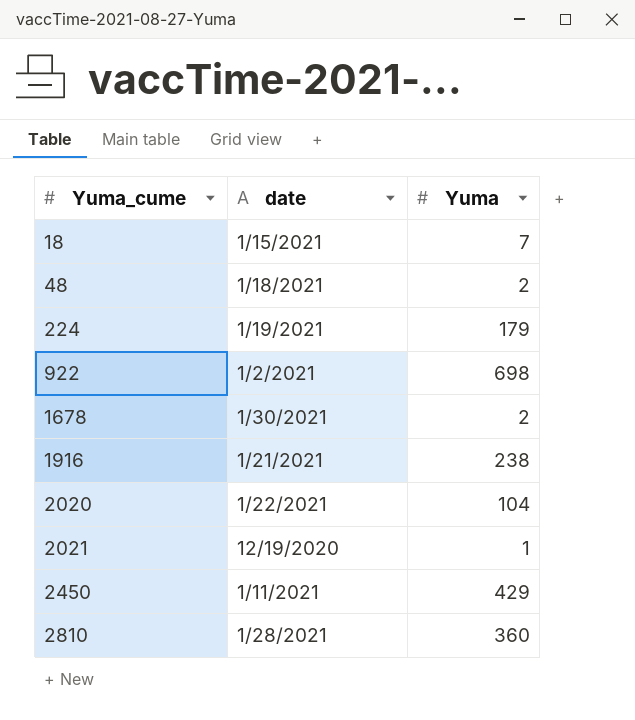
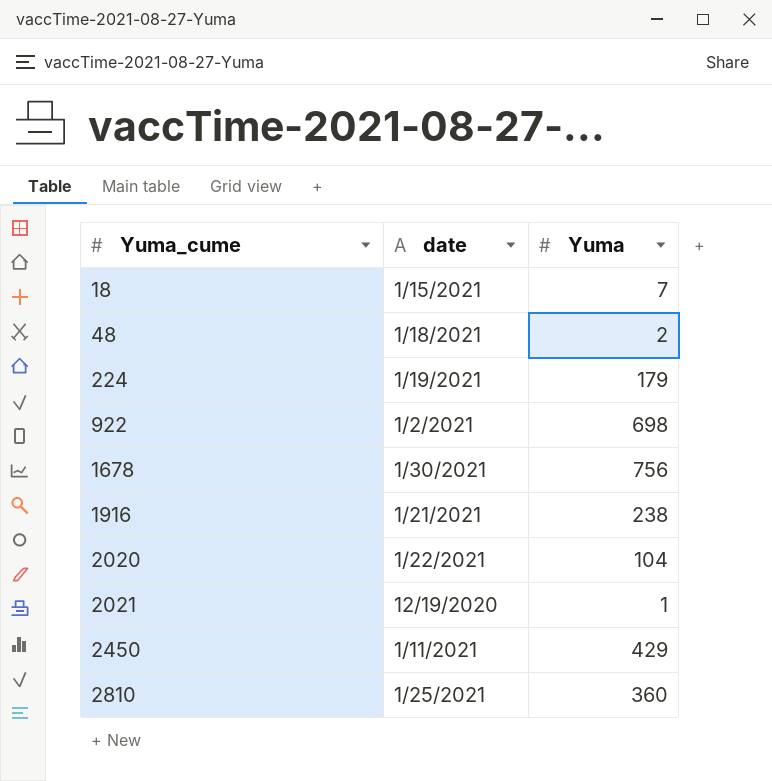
1678 | Yuma: 2 -> 756
2810 | date: 1/28/2021 -> 1/25/2021

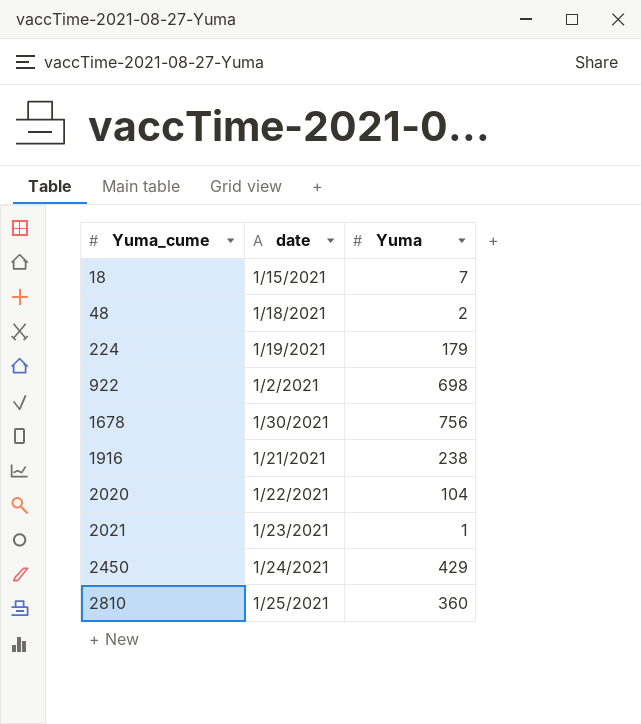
2021 | date: 12/19/2020 -> 1/23/2021
2450 | date: 1/11/2021 -> 1/24/2021

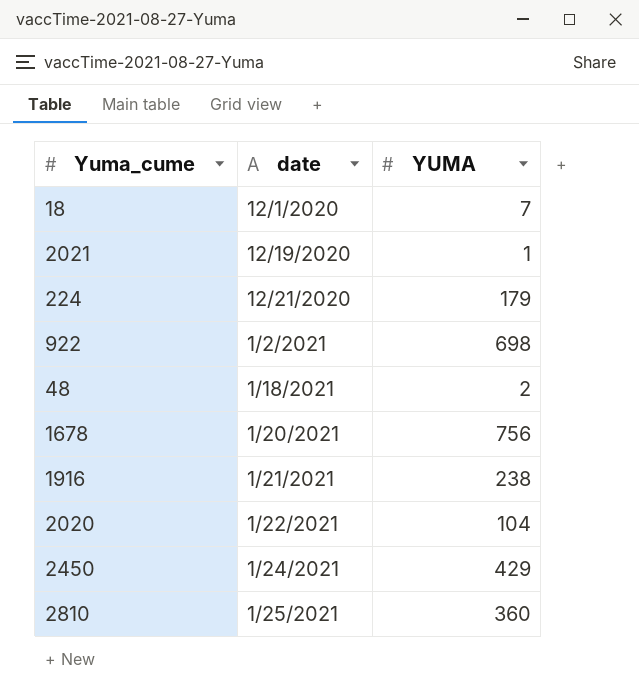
row order: Yuma_cume ascending -> date ascending
column name: Yuma -> YUMA
18 | date: 1/15/2021 -> 12/1/2020
2021 | date: 1/23/2021 -> 12/19/2020
224 | date: 1/19/2021 -> 12/21/2020
1678 | date: 1/30/2021 -> 1/20/2021

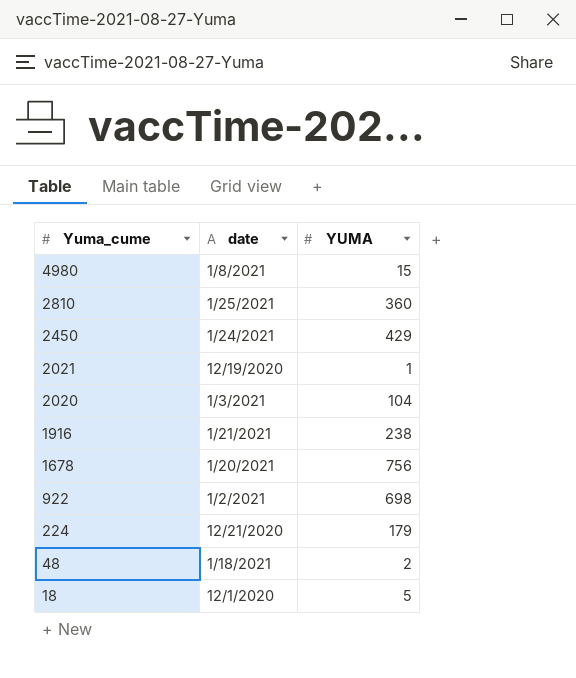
row order: date ascending -> Yuma_cume descending
row 4980: none -> 1/8/2021 | 15
2020 | date: 1/22/2021 -> 1/3/2021
18 | YUMA: 7 -> 5

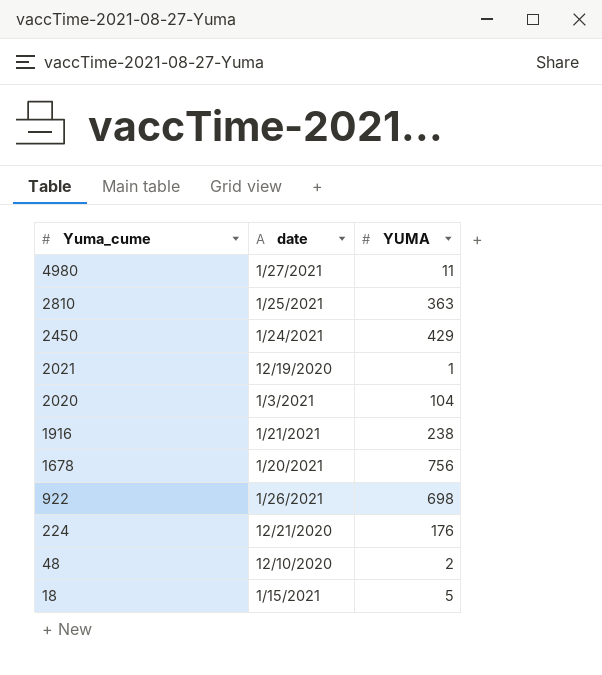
4980 | date: 1/8/2021 -> 1/27/2021
4980 | YUMA: 15 -> 11
2810 | YUMA: 360 -> 363
922 | date: 1/2/2021 -> 1/26/2021
224 | YUMA: 179 -> 176
48 | date: 1/18/2021 -> 12/10/2020
18 | date: 12/1/2020 -> 1/15/2021

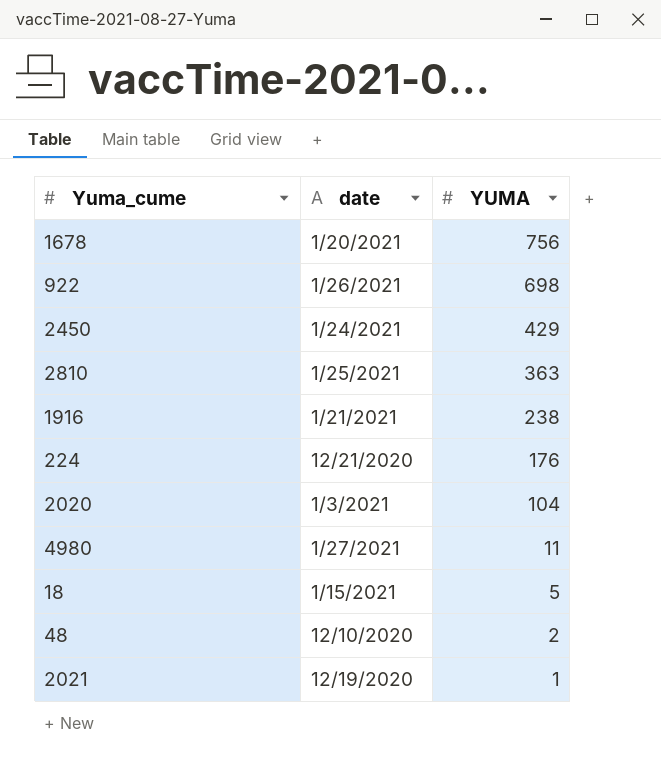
row order: Yuma_cume descending -> YUMA descending

